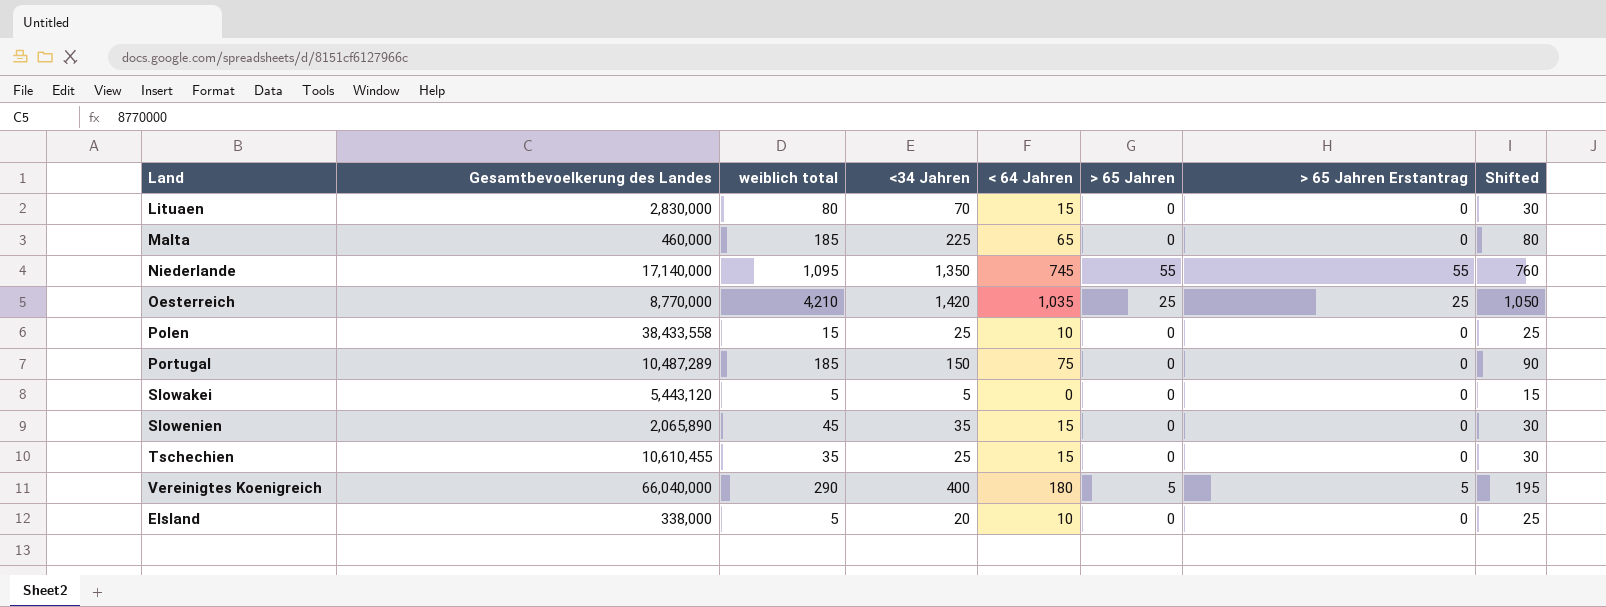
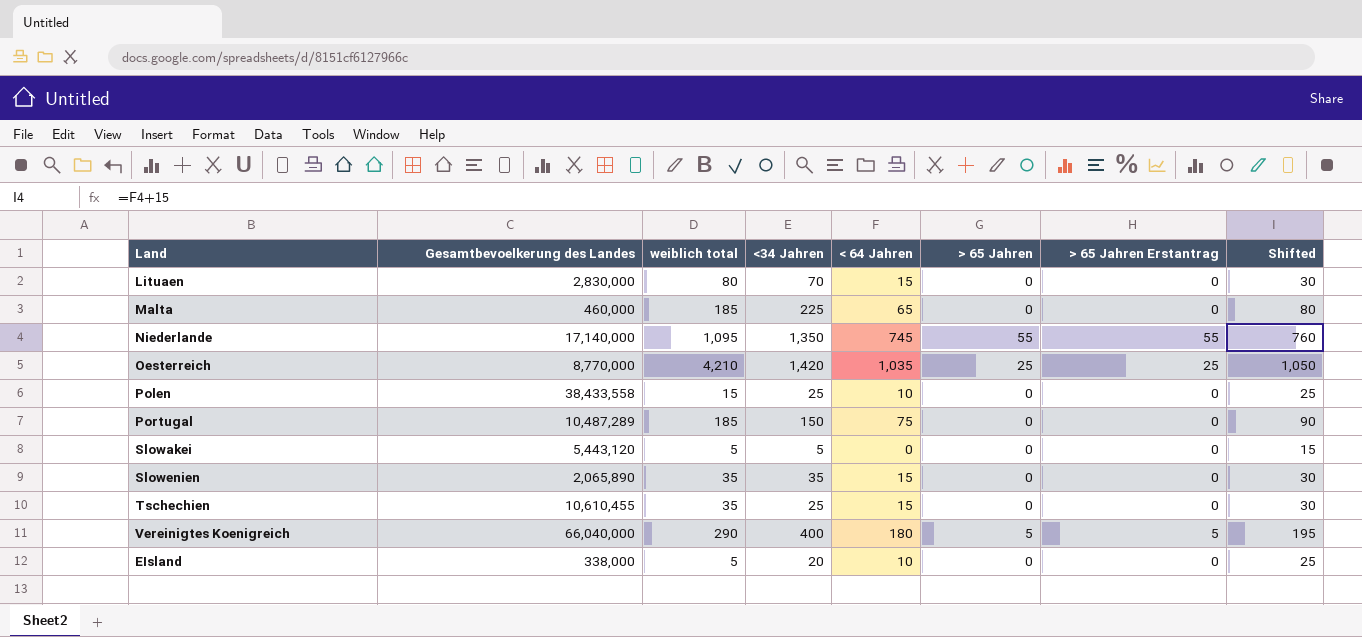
Slowenien | weiblich total: 45 -> 35

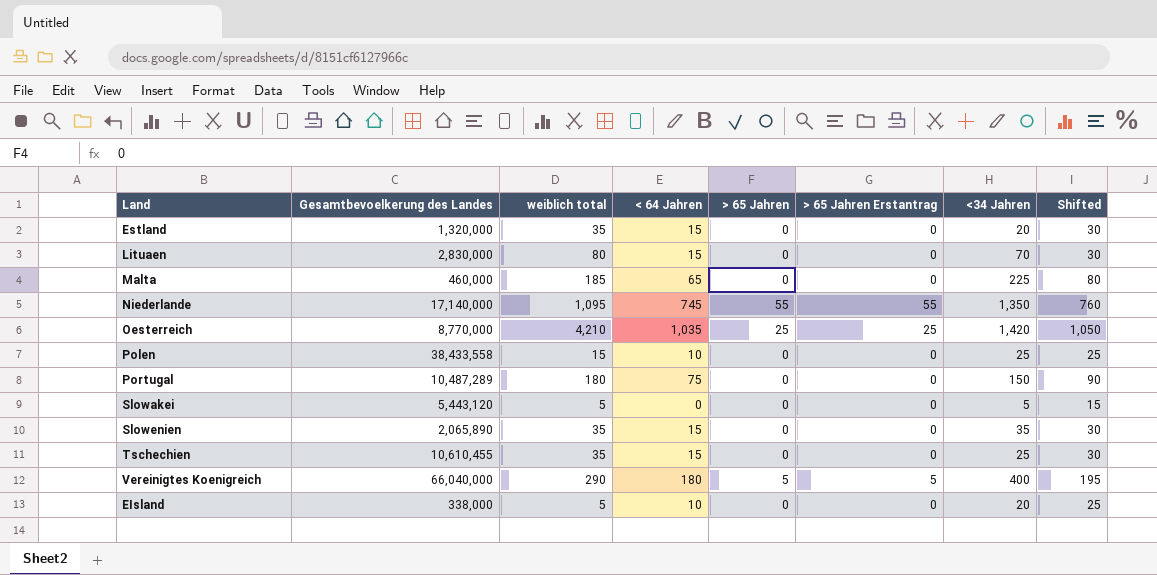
column <34 Jahren | position: 4 -> 7
row Estland: none -> 1,320,000 | 35 | 15 | 0 | 0 | 20 | 30
Portugal | weiblich total: 185 -> 180

